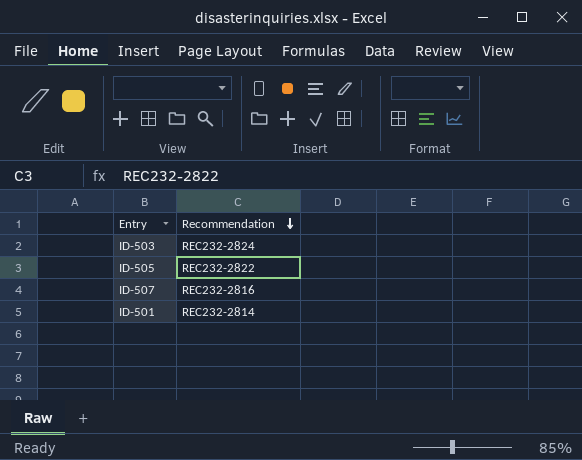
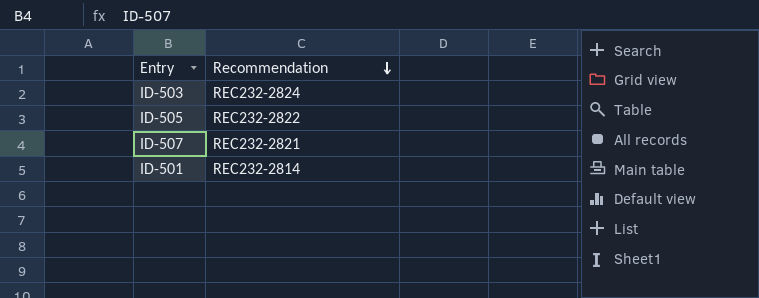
ID-507 | Recommendation: REC232-2816 -> REC232-2821

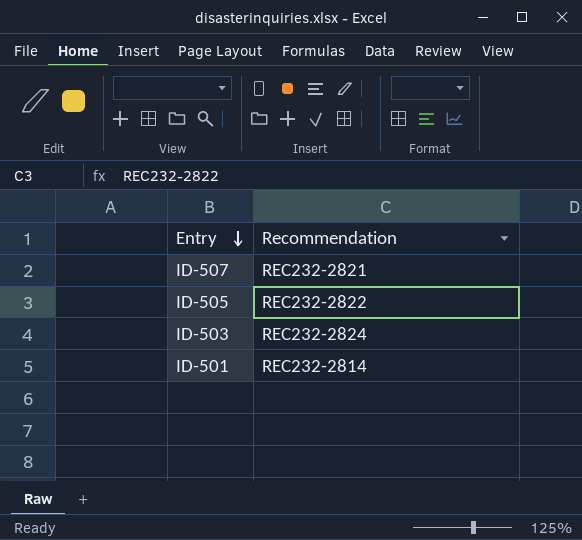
row order: Recommendation descending -> Entry descending

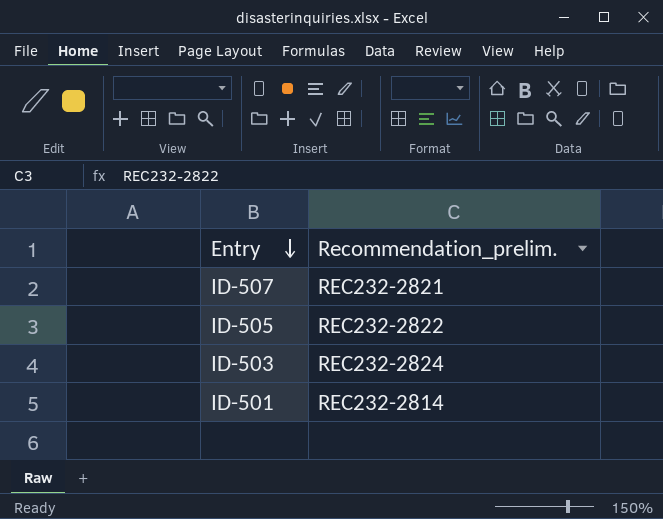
column name: Recommendation -> Recommendation_prelim.

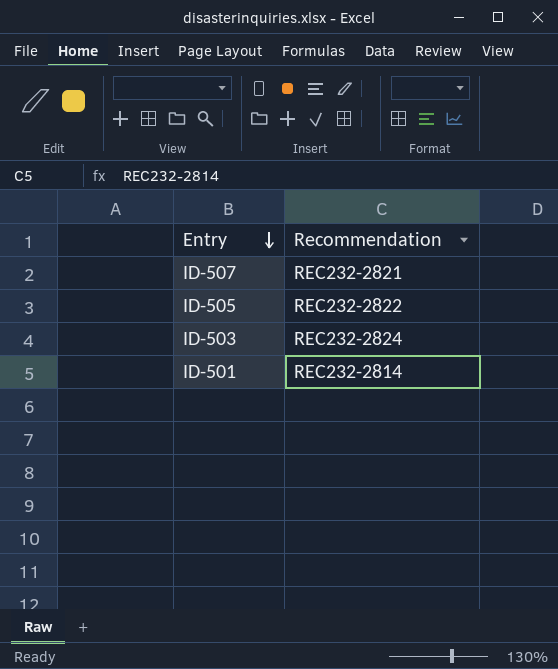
column name: Recommendation_prelim. -> Recommendation

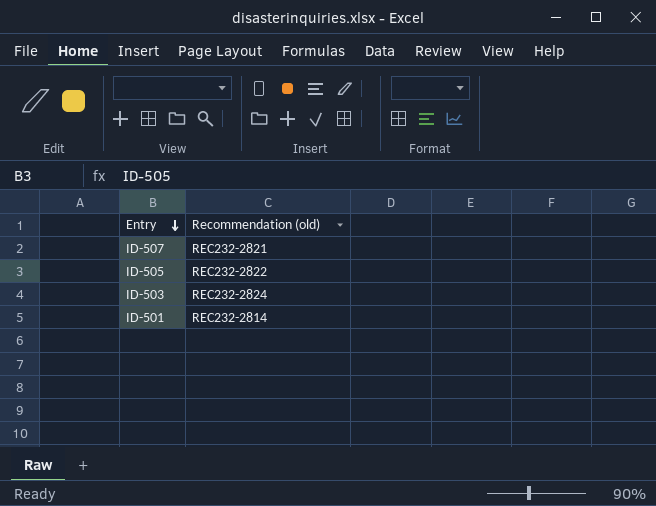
column name: Recommendation -> Recommendation (old)

